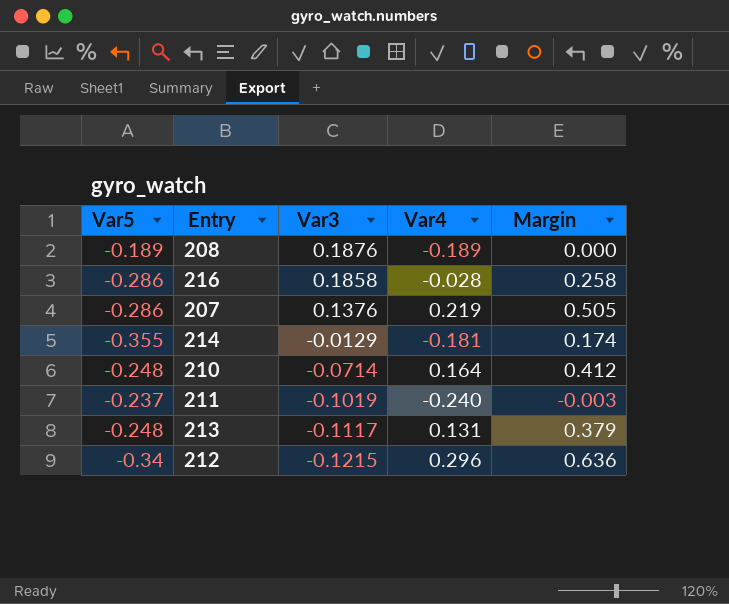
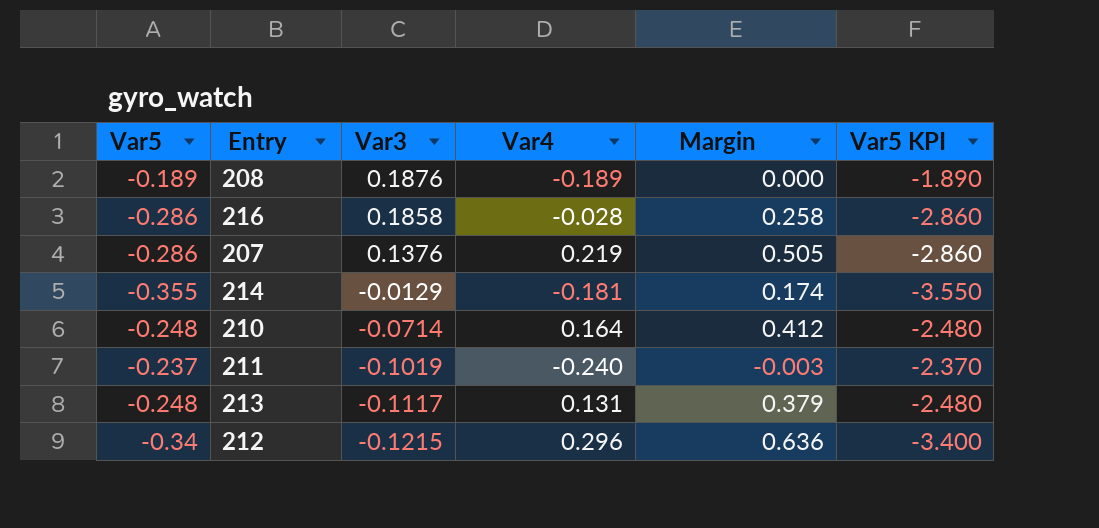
column Var5 KPI | formula: none -> [Var5] * 10

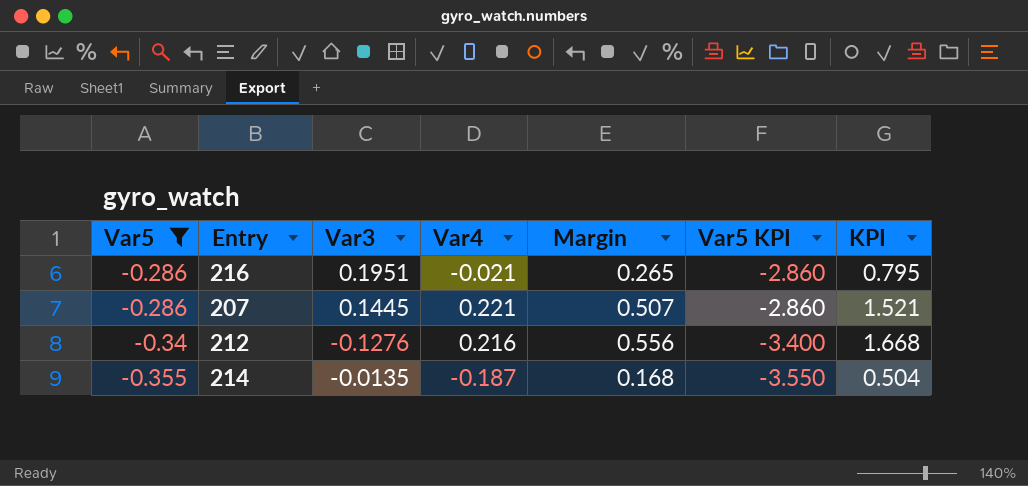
filter: none -> Var5 <= -0.286
row order: Var3 descending -> Var5 descending
column KPI | formula: none -> [Margin] * 3
216 | Var3: 0.1858 -> 0.1951
216 | Var4: -0.028 -> -0.021
216 | Margin: 0.258 -> 0.265
207 | Var3: 0.1376 -> 0.1445
207 | Var4: 0.219 -> 0.221
207 | Margin: 0.505 -> 0.507
212 | Var3: -0.1215 -> -0.1276
212 | Var4: 0.296 -> 0.216
212 | Margin: 0.636 -> 0.556
214 | Var3: -0.0129 -> -0.0135
214 | Var4: -0.181 -> -0.187
214 | Margin: 0.174 -> 0.168

